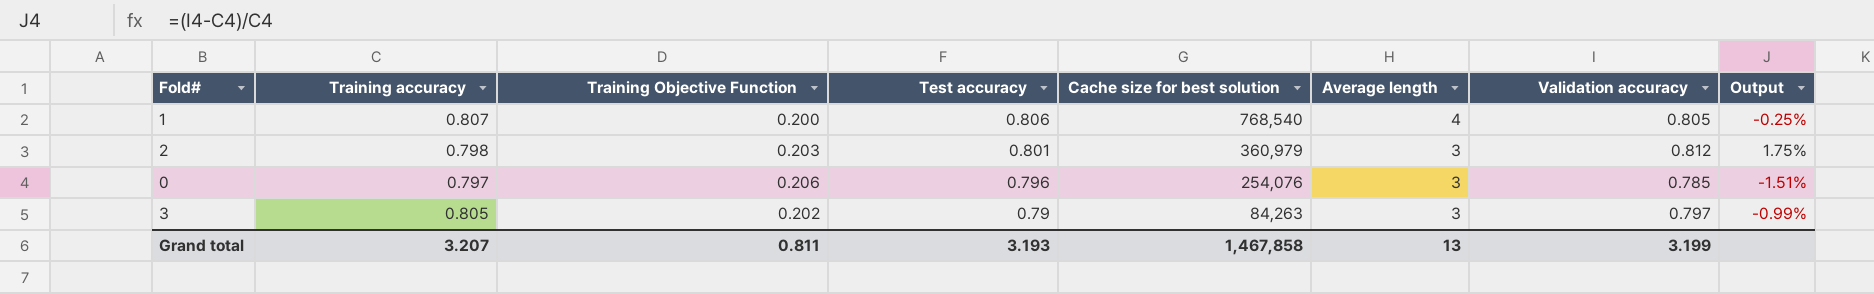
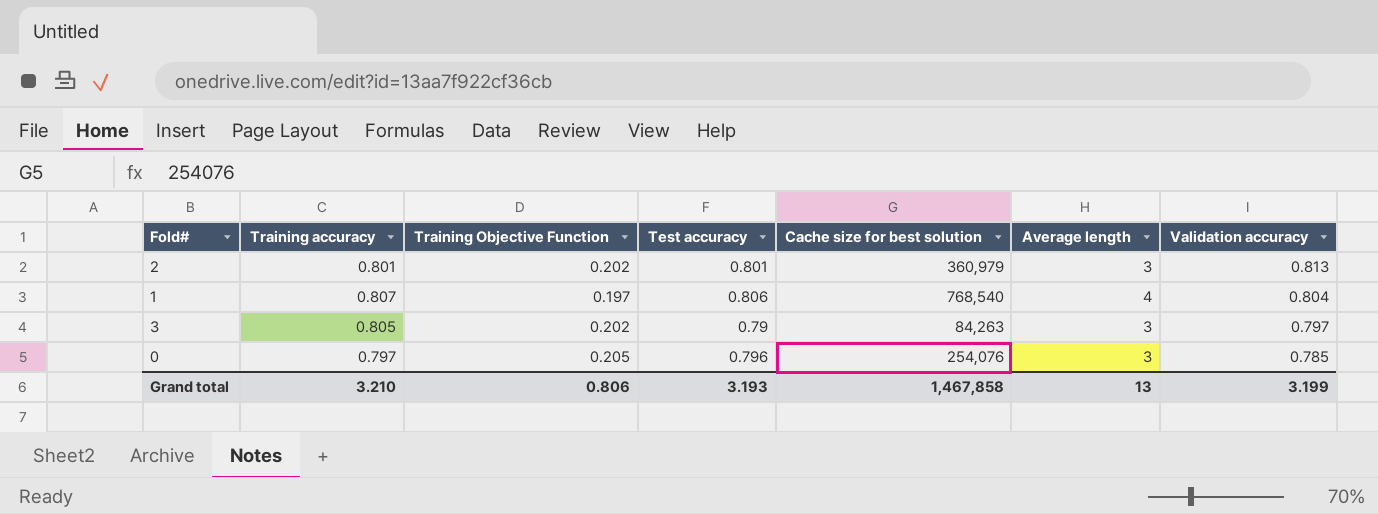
row order: Test accuracy descending -> Validation accuracy descending
column Output | formula: ([Validation accuracy] - [Training accuracy]) / [Training accuracy] -> none
2 | Training accuracy: 0.798 -> 0.801
2 | Training Objective Function: 0.203 -> 0.202
2 | Validation accuracy: 0.812 -> 0.813
1 | Training Objective Function: 0.200 -> 0.197
1 | Validation accuracy: 0.805 -> 0.804
0 | Training Objective Function: 0.206 -> 0.205
Grand total | Training accuracy: 3.207 -> 3.210
Grand total | Training Objective Function: 0.811 -> 0.806

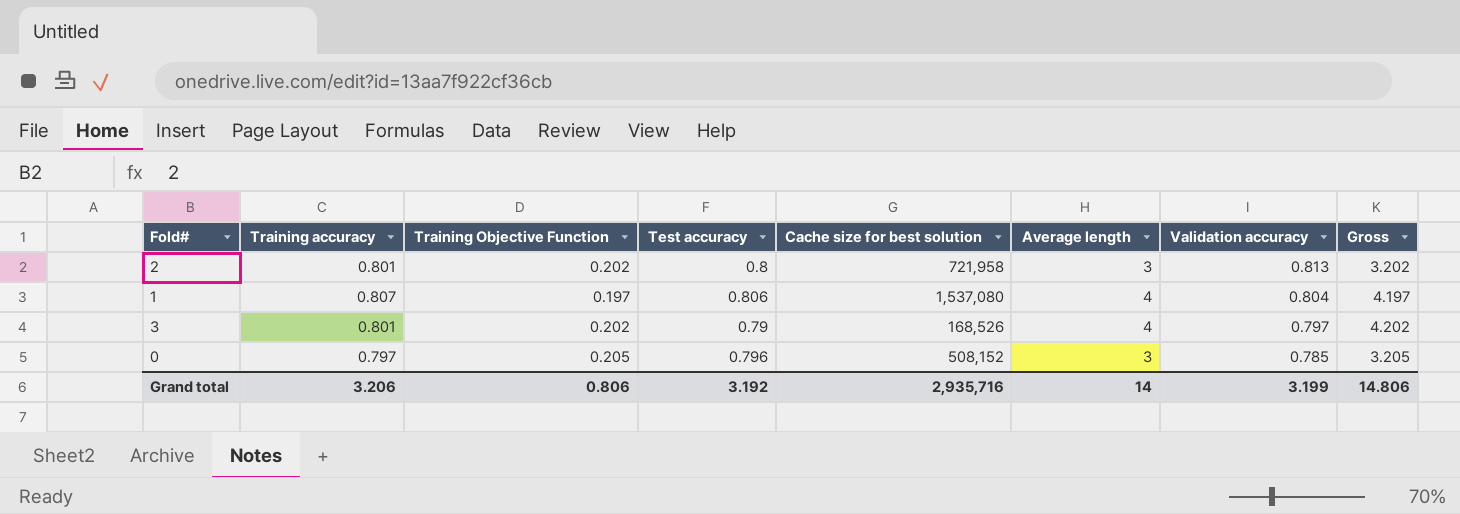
column Gross | formula: none -> [Training Objective Function] + [Average length]
2 | Test accuracy: 0.801 -> 0.8
2 | Cache size for best solution: 360,979 -> 721,958
1 | Cache size for best solution: 768,540 -> 1,537,080
3 | Training accuracy: 0.805 -> 0.801
3 | Cache size for best solution: 84,263 -> 168,526
3 | Average length: 3 -> 4
0 | Cache size for best solution: 254,076 -> 508,152
Grand total | Training accuracy: 3.210 -> 3.206
Grand total | Test accuracy: 3.193 -> 3.192
Grand total | Cache size for best solution: 1,467,858 -> 2,935,716
Grand total | Average length: 13 -> 14

